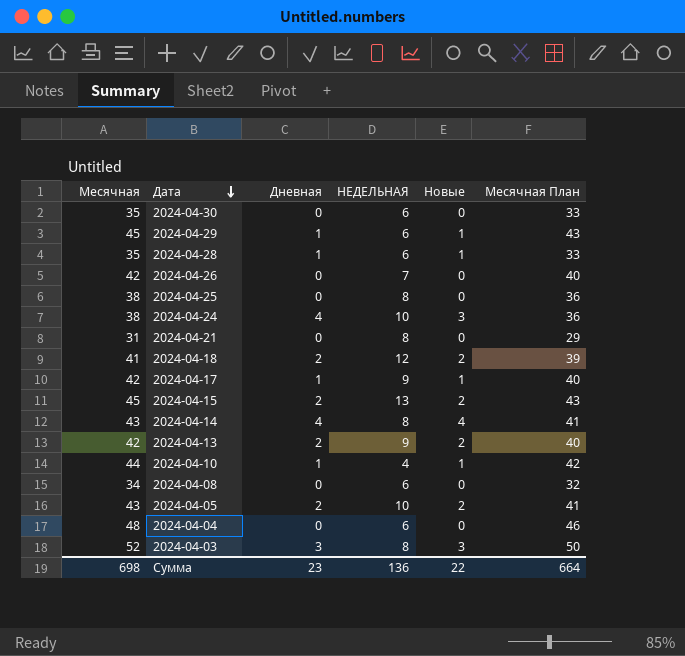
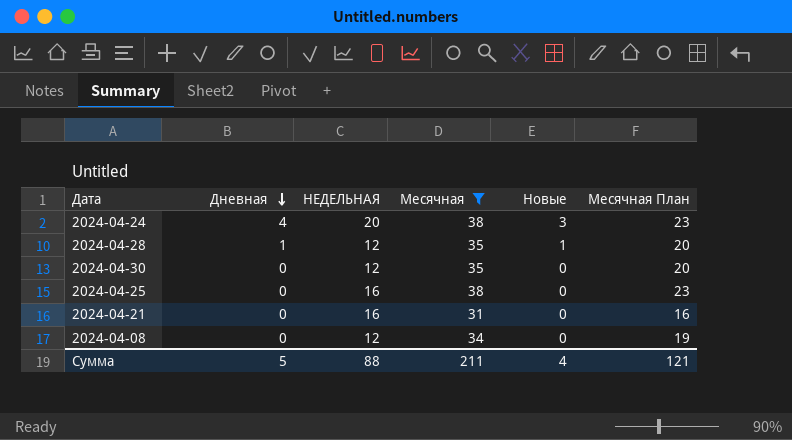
filter: none -> Месячная <= 38
row order: Дата descending -> Дневная descending
column Месячная | position: 1 -> 4
column Месячная План | formula: [Месячная] - 2 -> [Месячная] - 15
2024-04-24 | НЕДЕЛЬНАЯ: 10 -> 20
2024-04-28 | НЕДЕЛЬНАЯ: 6 -> 12
2024-04-30 | НЕДЕЛЬНАЯ: 6 -> 12
2024-04-25 | НЕДЕЛЬНАЯ: 8 -> 16
2024-04-21 | НЕДЕЛЬНАЯ: 8 -> 16
2024-04-08 | НЕДЕЛЬНАЯ: 6 -> 12
Сумма | Дневная: 23 -> 5
Сумма | НЕДЕЛЬНАЯ: 136 -> 88
Сумма | Месячная: 698 -> 211
Сумма | Новые: 22 -> 4
Сумма | Месячная План: 664 -> 121

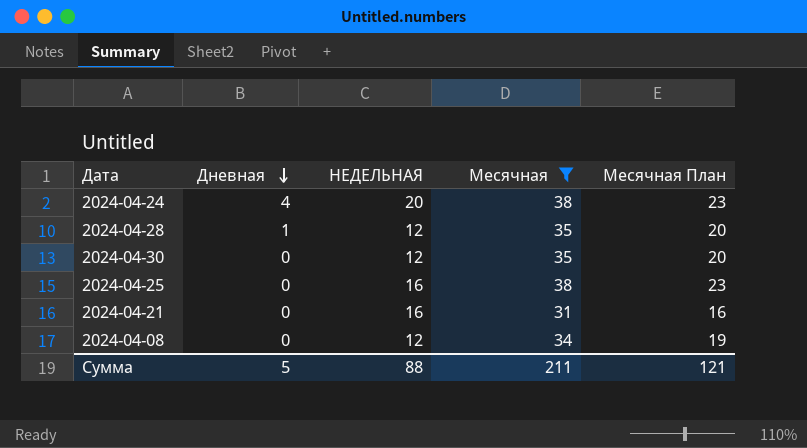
column Новые | position: 5 -> none

